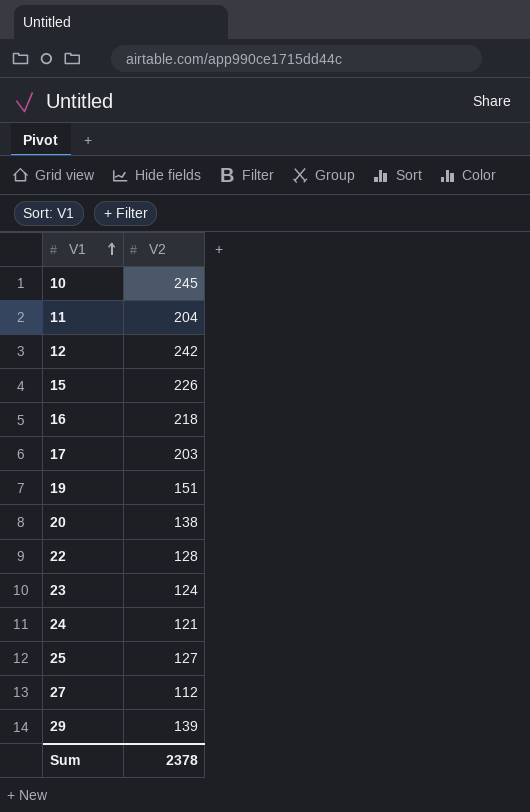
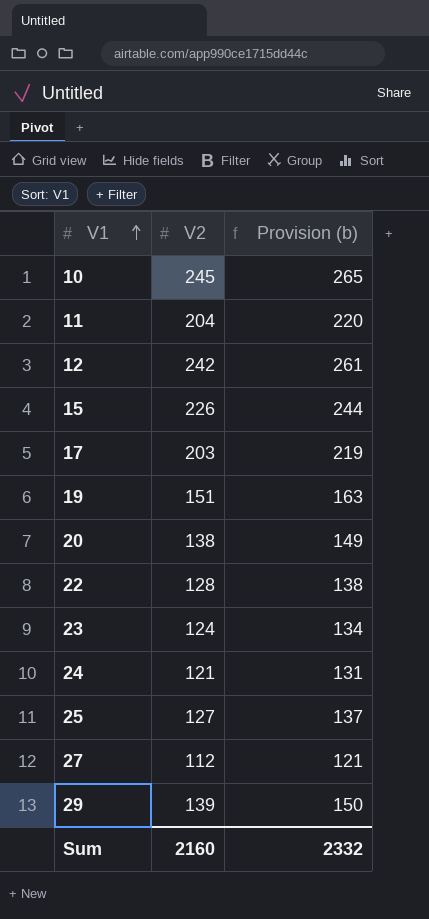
column Provision (b) | formula: none -> [V2] * 1.08
row 16: 218 -> none
Sum | V2: 2378 -> 2160

